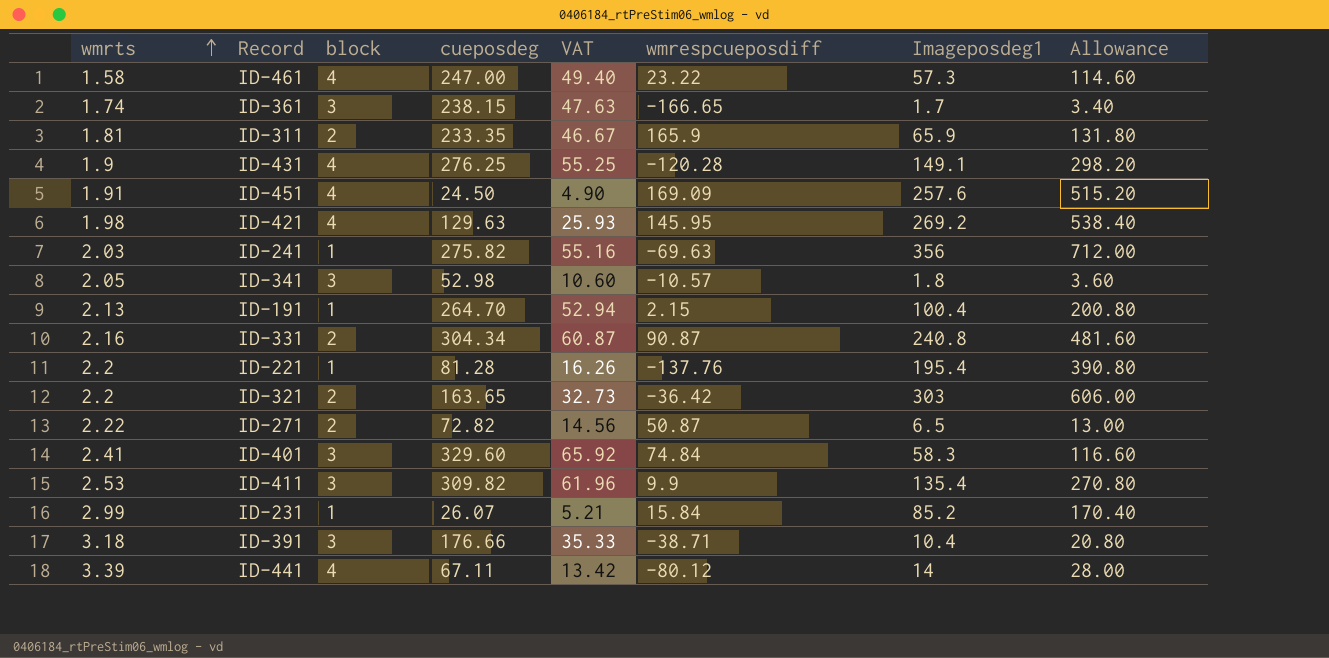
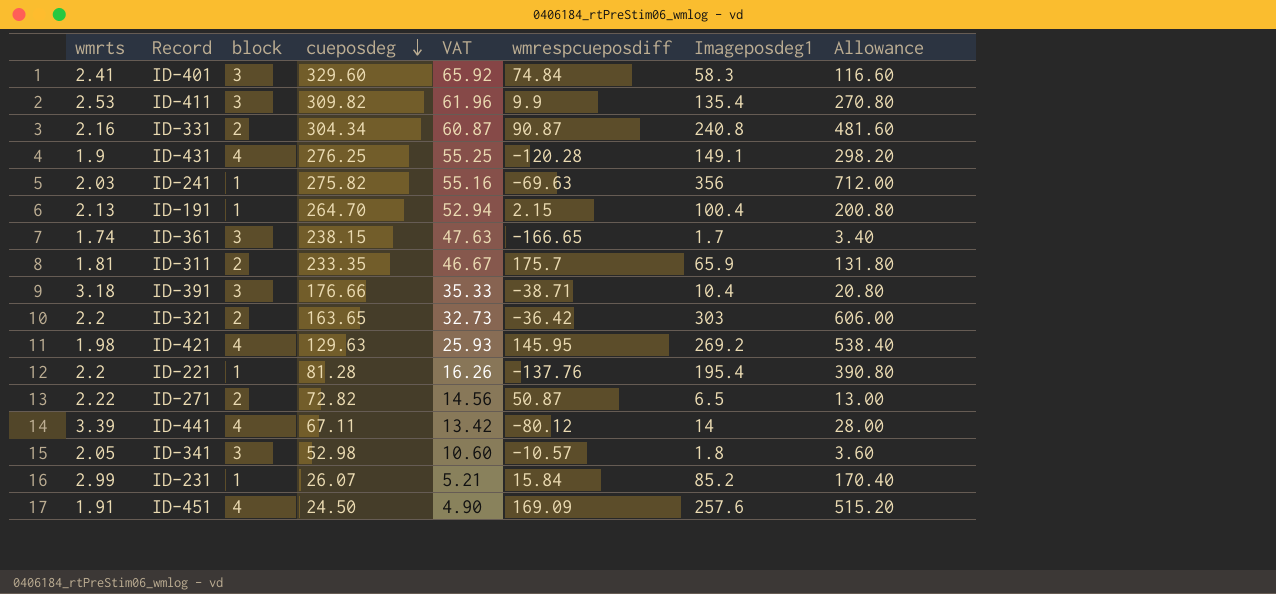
row order: wmrts ascending -> cueposdeg descending
row ID-461: 1.58 | 4 | 247.00 | 49.40 | 23.22 | 57.3 | 114.60 -> none
ID-311 | wmrespcueposdiff: 165.9 -> 175.7

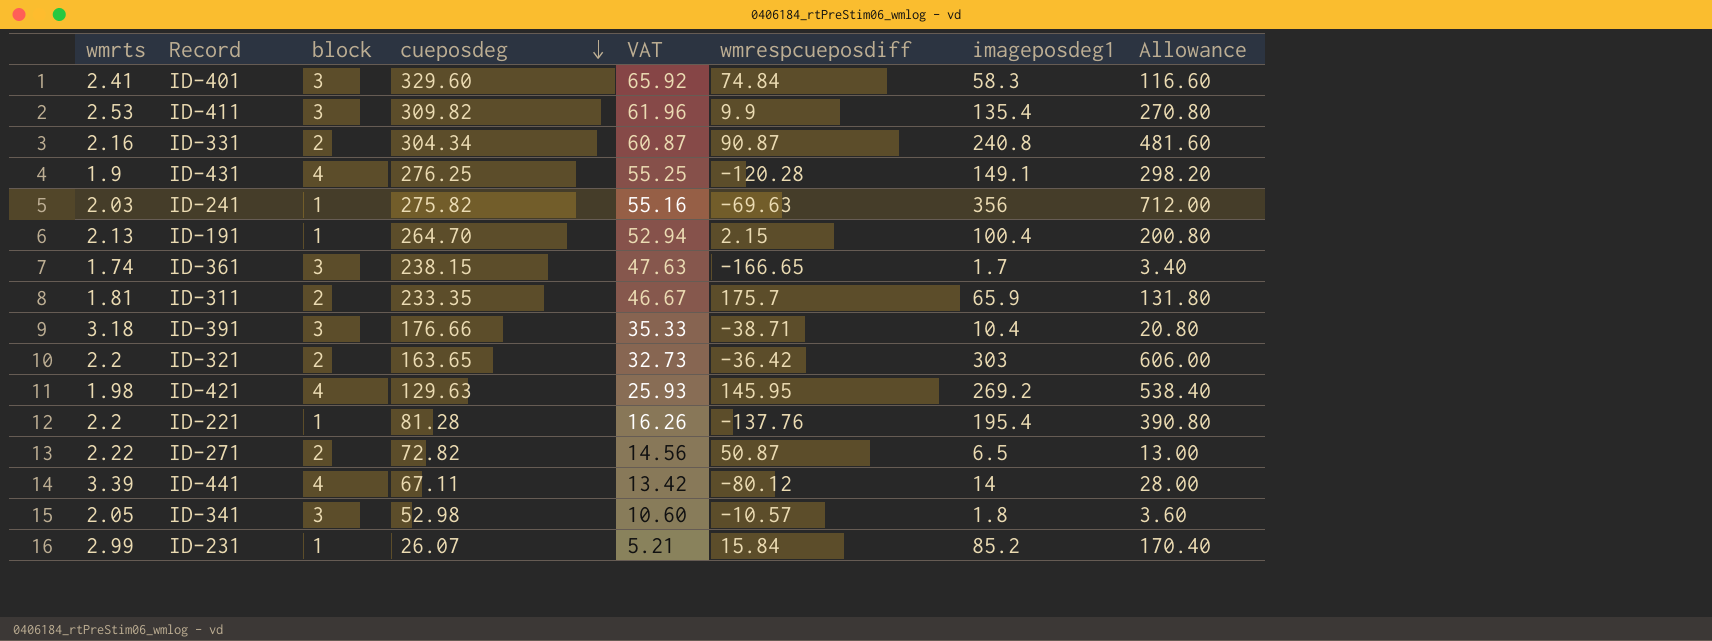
column name: Imageposdeg1 -> imageposdeg1
row ID-451: 1.91 | 4 | 24.50 | 4.90 | 169.09 | 257.6 | 515.20 -> none

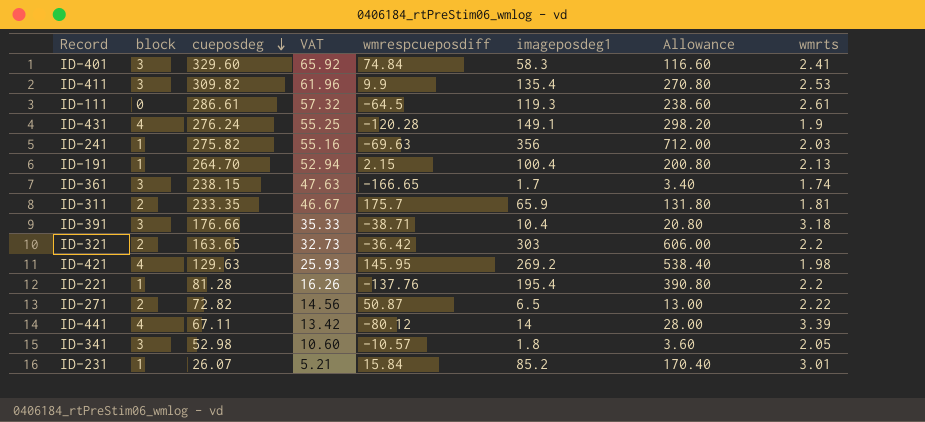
column wmrts | position: 1 -> 8
row ID-331: 2.16 | 2 | 304.34 | 60.87 | 90.87 | 240.8 | 481.60 -> none
row ID-111: none -> 0 | 286.61 | 57.32 | -64.5 | 119.3 | 238.60 | 2.61
ID-431 | cueposdeg: 276.25 -> 276.24
ID-231 | wmrts: 2.99 -> 3.01

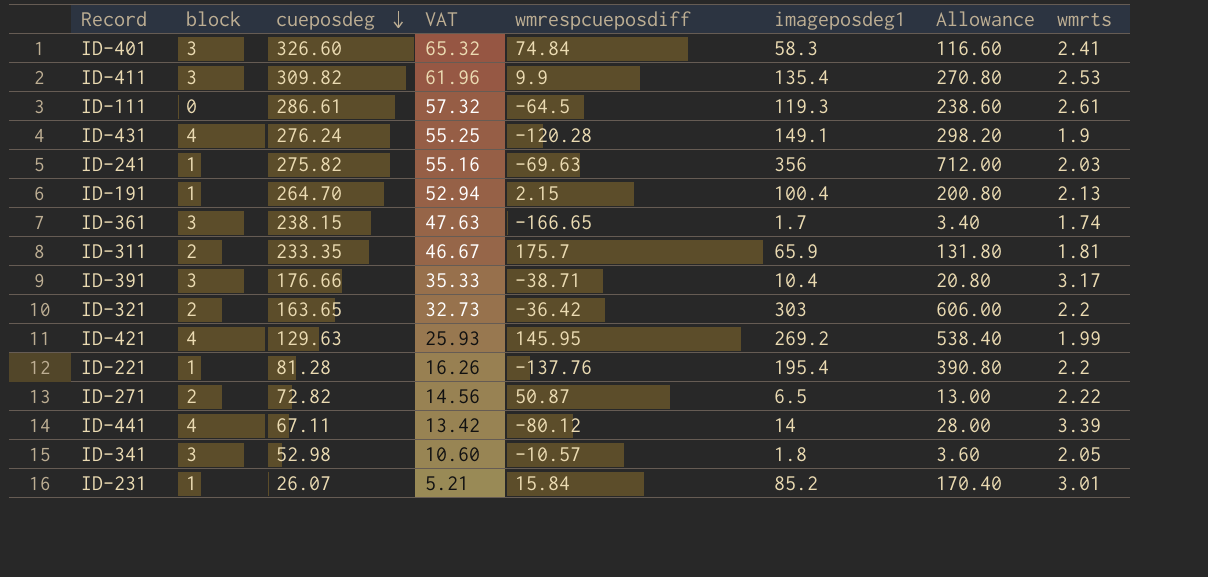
ID-401 | cueposdeg: 329.60 -> 326.60
ID-401 | VAT: 65.92 -> 65.32
ID-391 | wmrts: 3.18 -> 3.17
ID-421 | wmrts: 1.98 -> 1.99

